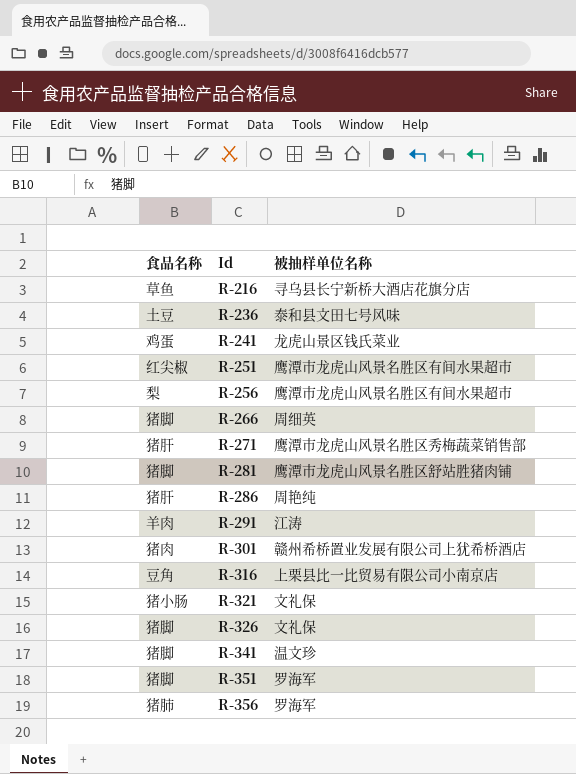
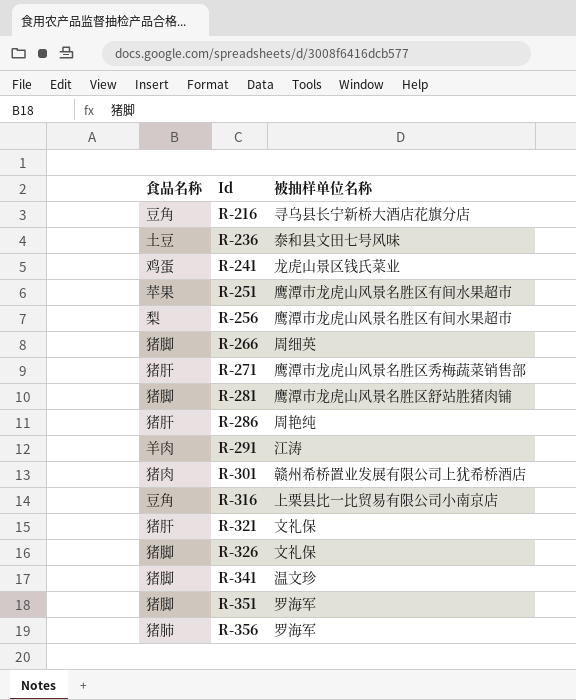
R-216 | 食品名称: 草鱼 -> 豆角
R-251 | 食品名称: 红尖椒 -> 苹果
R-321 | 食品名称: 猪小肠 -> 猪肝

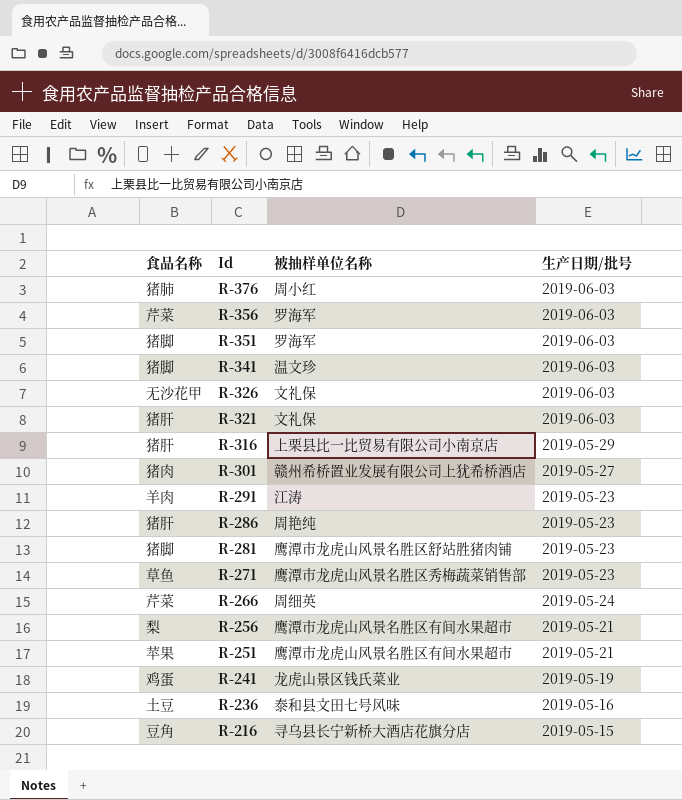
row order: Id ascending -> Id descending
column 生产日期/批号 | position: none -> 4
row R-376: none -> 猪肺 | 周小红 | 2019-06-03
R-356 | 食品名称: 猪肺 -> 芹菜
R-326 | 食品名称: 猪脚 -> 无沙花甲
R-316 | 食品名称: 豆角 -> 猪肝
R-271 | 食品名称: 猪肝 -> 草鱼
R-266 | 食品名称: 猪脚 -> 芹菜

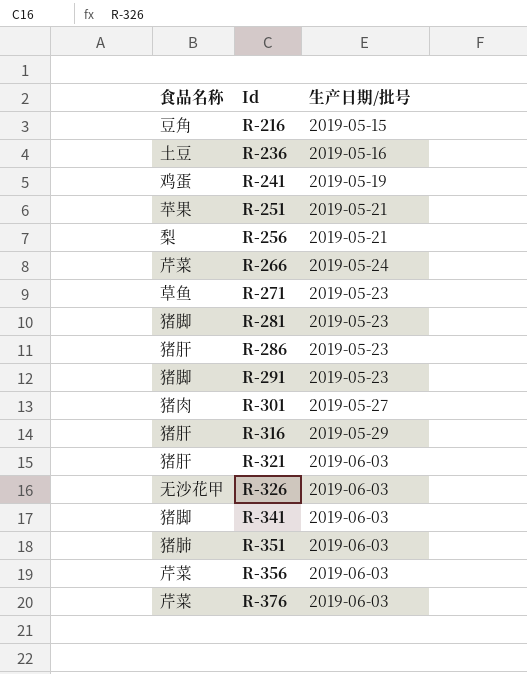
row order: Id descending -> Id ascending
column 被抽样单位名称 | position: 3 -> none
R-291 | 食品名称: 羊肉 -> 猪脚
R-351 | 食品名称: 猪脚 -> 猪肺
R-376 | 食品名称: 猪肺 -> 芹菜

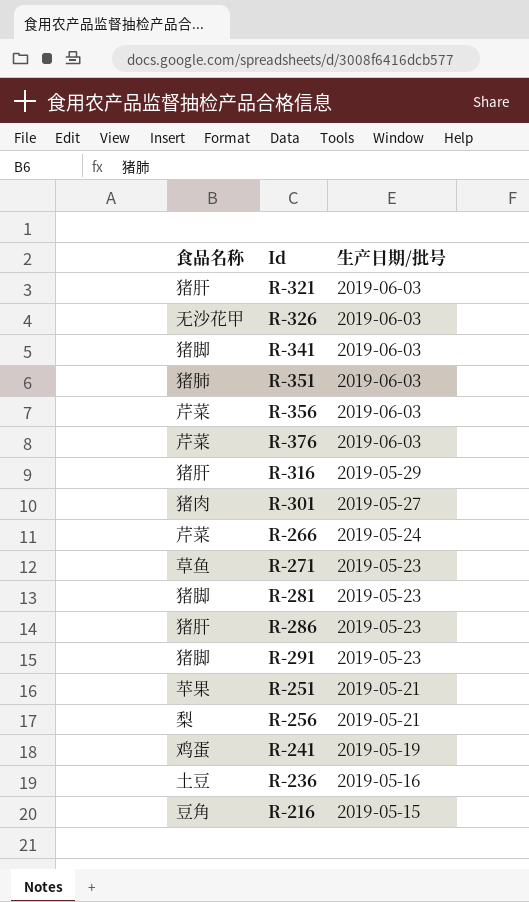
row order: Id ascending -> 生产日期/批号 descending

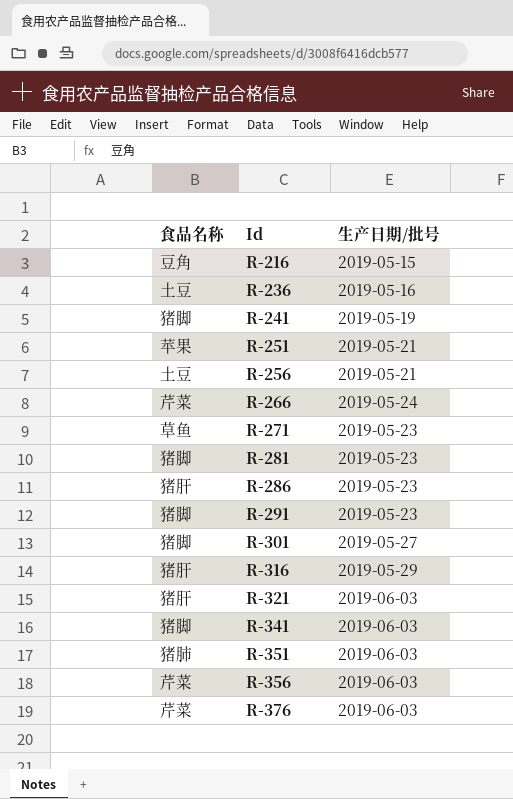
row order: 生产日期/批号 descending -> Id ascending
row R-326: 无沙花甲 | 2019-06-03 -> none
R-241 | 食品名称: 鸡蛋 -> 猪脚
R-256 | 食品名称: 梨 -> 土豆
R-301 | 食品名称: 猪肉 -> 猪脚

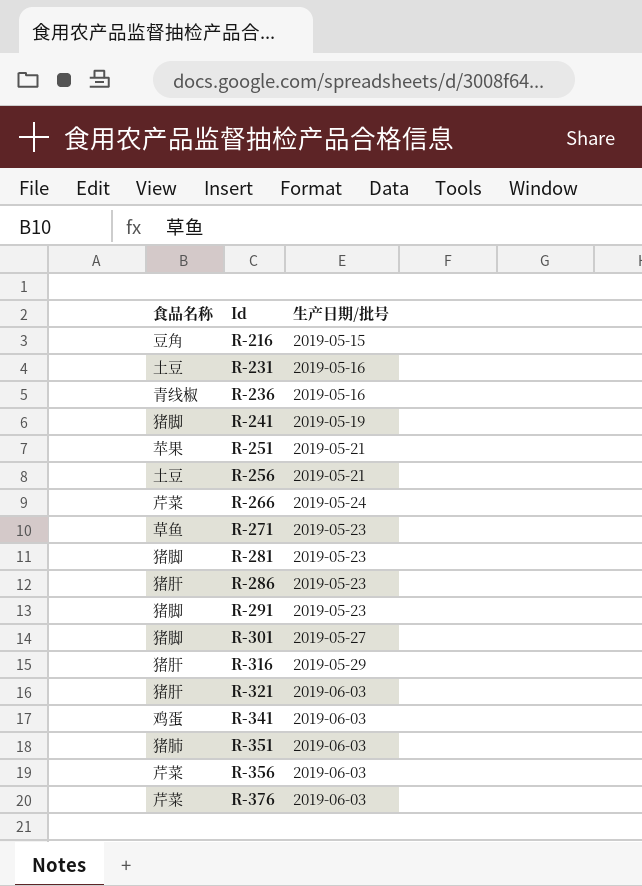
row R-231: none -> 土豆 | 2019-05-16
R-236 | 食品名称: 土豆 -> 青线椒
R-341 | 食品名称: 猪脚 -> 鸡蛋

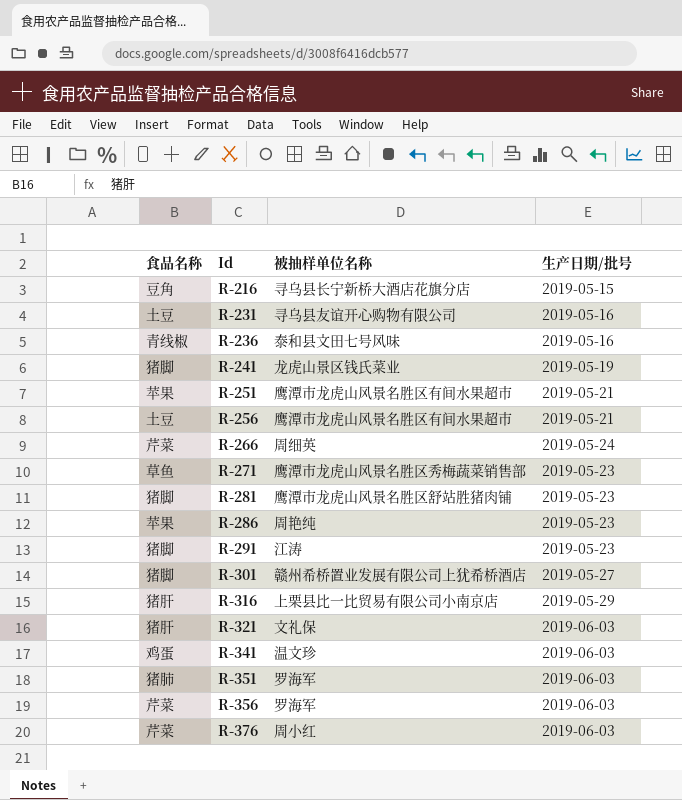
column 被抽样单位名称 | position: none -> 3
R-286 | 食品名称: 猪肝 -> 苹果

